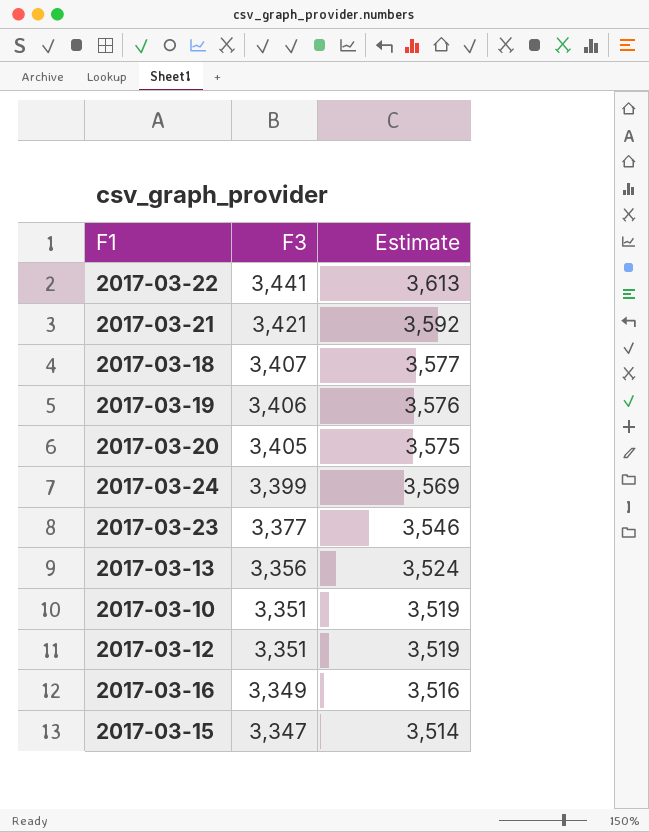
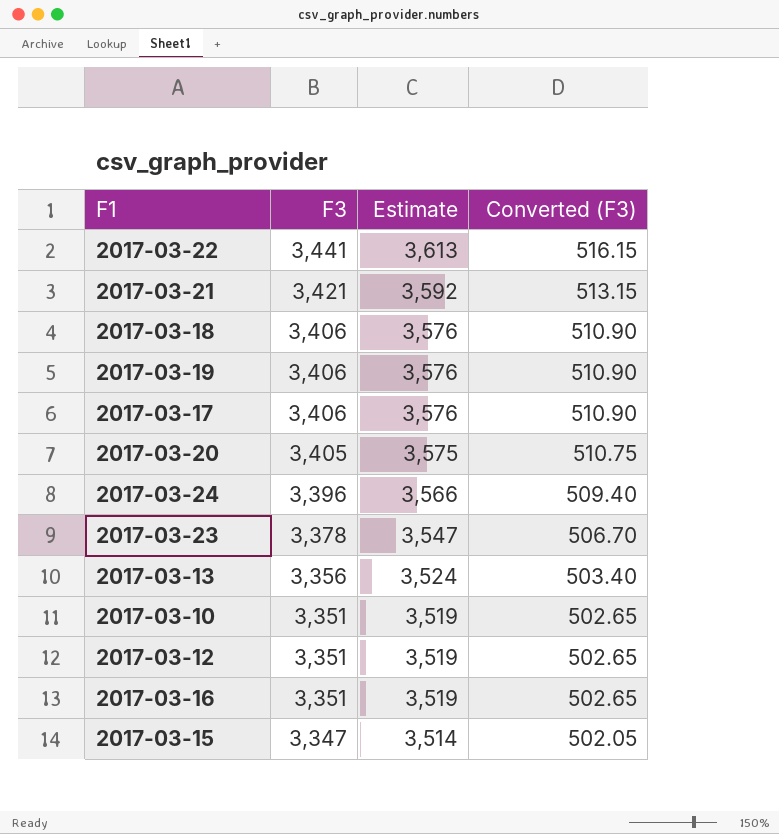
column Converted (F3) | formula: none -> [F3] * 0.15
2017-03-18 | F3: 3,407 -> 3,406
2017-03-18 | Estimate: 3,577 -> 3,576
row 2017-03-17: none -> 3,406 | 3,576 | 510.90
2017-03-24 | F3: 3,399 -> 3,396
2017-03-24 | Estimate: 3,569 -> 3,566
2017-03-23 | F3: 3,377 -> 3,378
2017-03-23 | Estimate: 3,546 -> 3,547
2017-03-16 | F3: 3,349 -> 3,351
2017-03-16 | Estimate: 3,516 -> 3,519

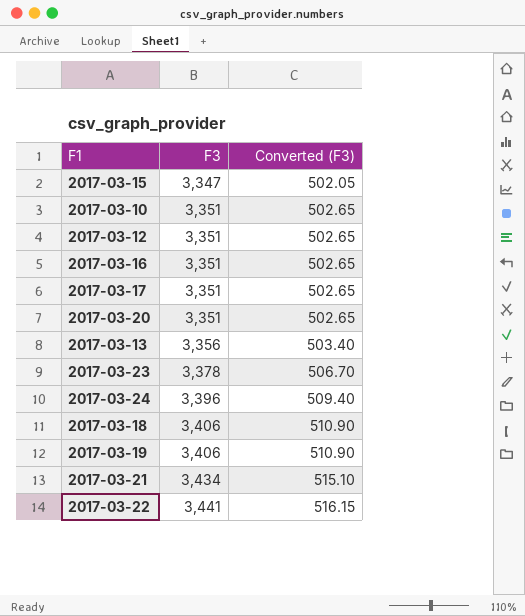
row order: F3 descending -> F3 ascending
column Estimate | formula: [F3] * 1.05 -> none
2017-03-17 | F3: 3,406 -> 3,351
2017-03-17 | Converted (F3): 510.90 -> 502.65
2017-03-20 | F3: 3,405 -> 3,351
2017-03-20 | Converted (F3): 510.75 -> 502.65
2017-03-21 | F3: 3,421 -> 3,434
2017-03-21 | Converted (F3): 513.15 -> 515.10

